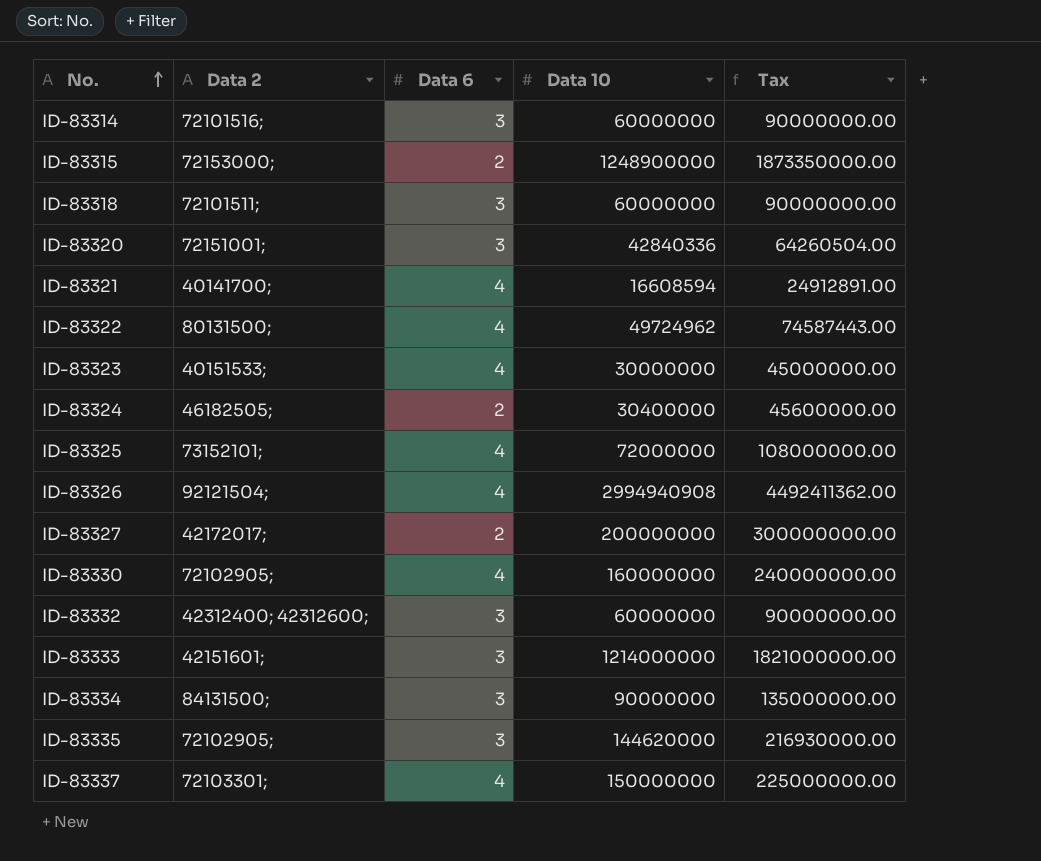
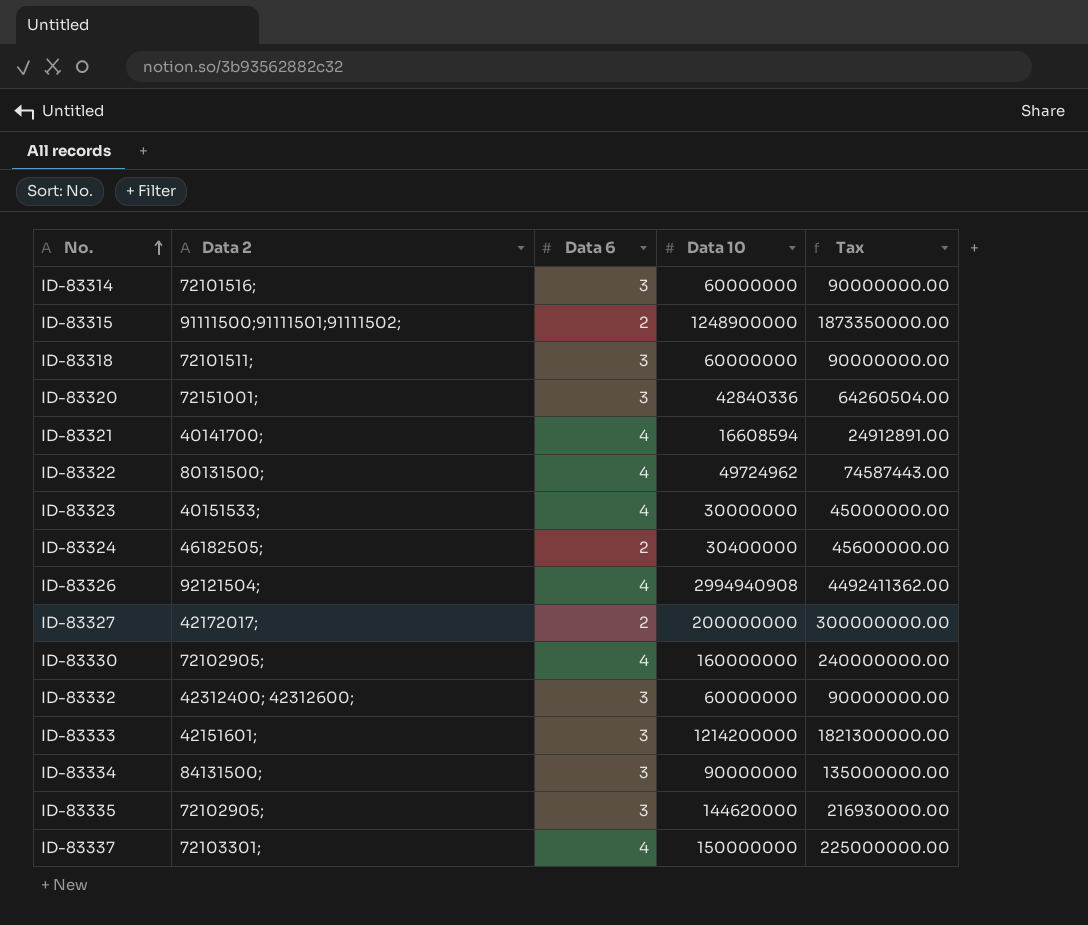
row ID-83325: 73152101; | 4 | 72000000 | 108000000.00 -> none
ID-83315 | Data 2: 72153000; -> 91111500;91111501;91111502;
ID-83333 | Data 10: 1214000000 -> 1214200000
ID-83333 | Tax: 1821000000.00 -> 1821300000.00

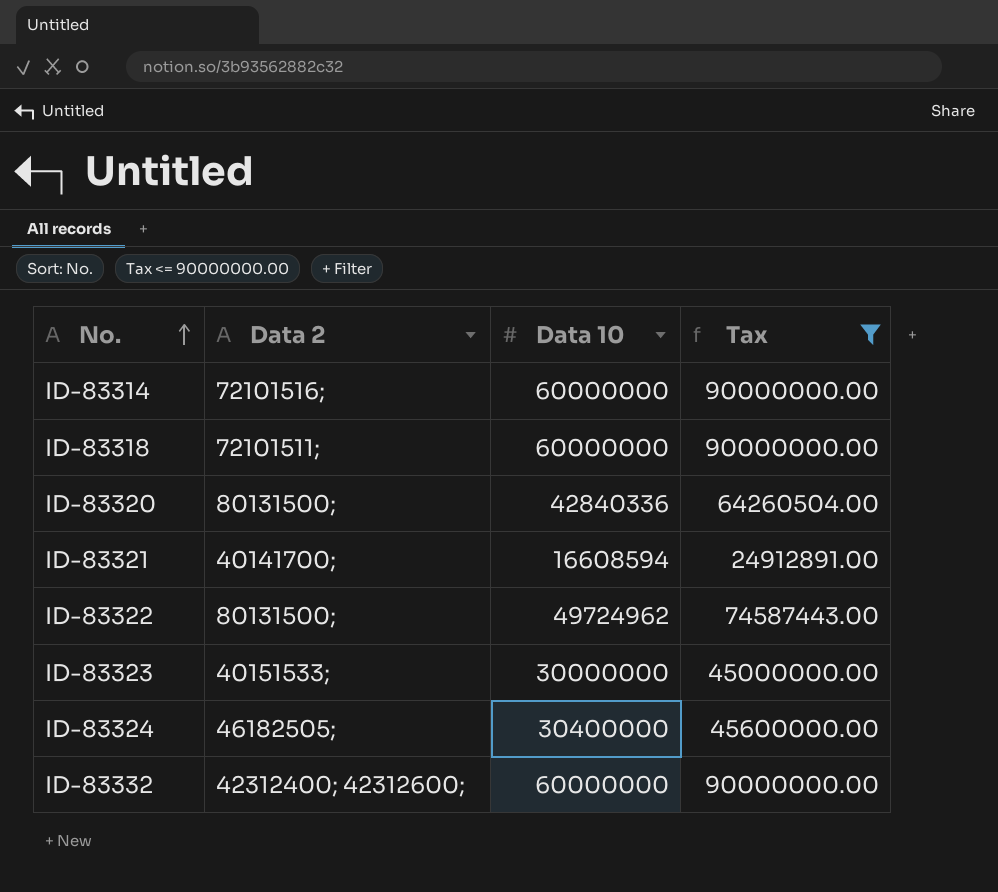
filter: none -> Tax <= 90000000.00
column Data 6 | position: 3 -> none
ID-83320 | Data 2: 72151001; -> 80131500;

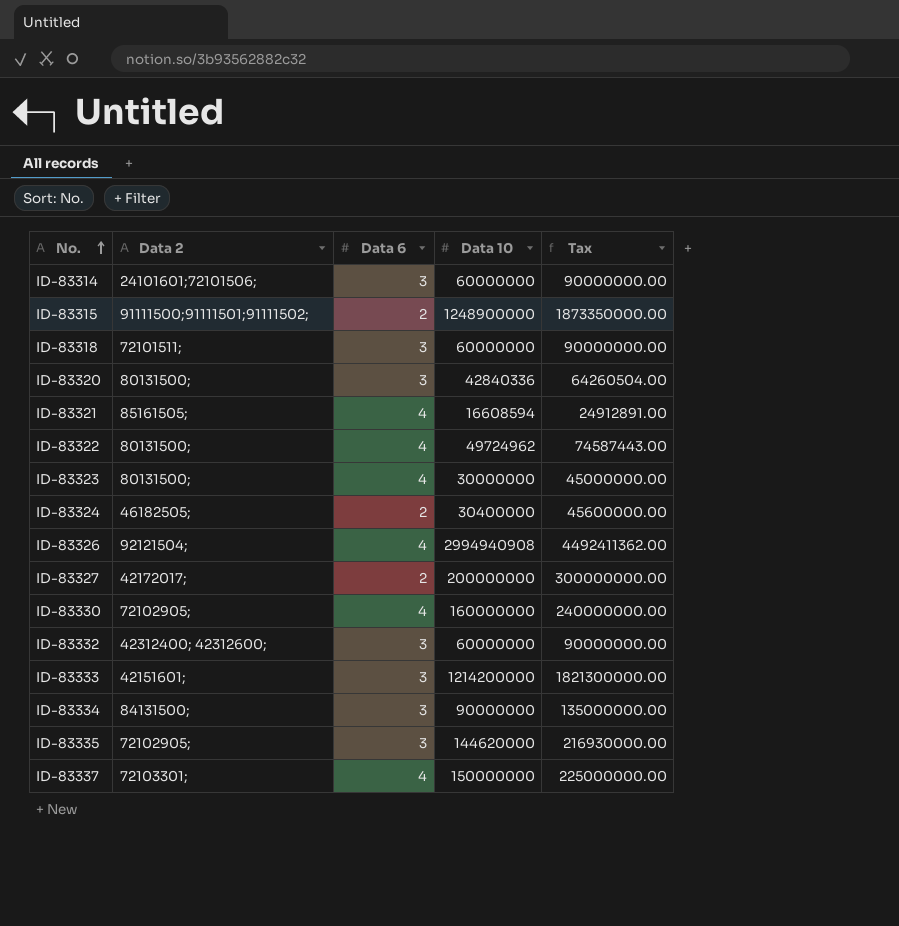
filter: Tax <= 90000000.00 -> none
column Data 6 | position: none -> 3
ID-83314 | Data 2: 72101516; -> 24101601;72101506;
ID-83321 | Data 2: 40141700; -> 85161505;
ID-83323 | Data 2: 40151533; -> 80131500;

